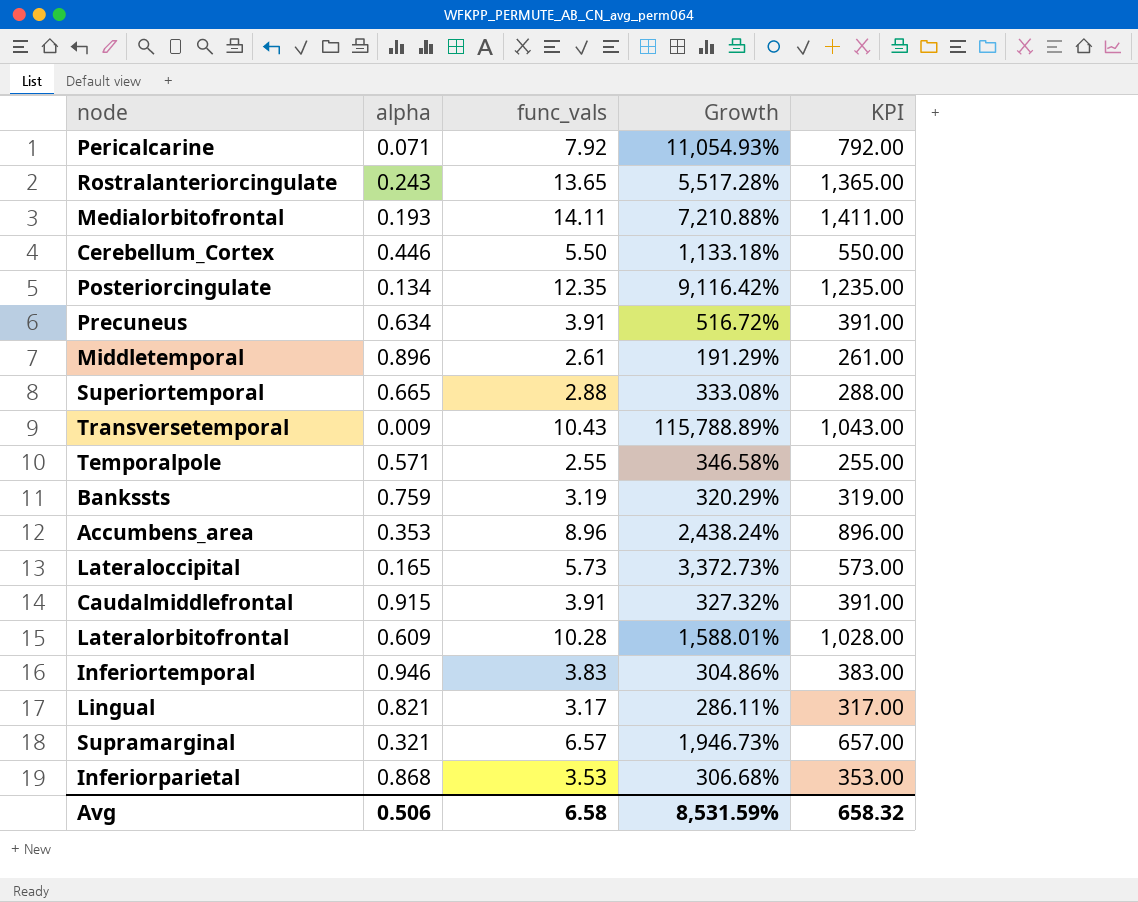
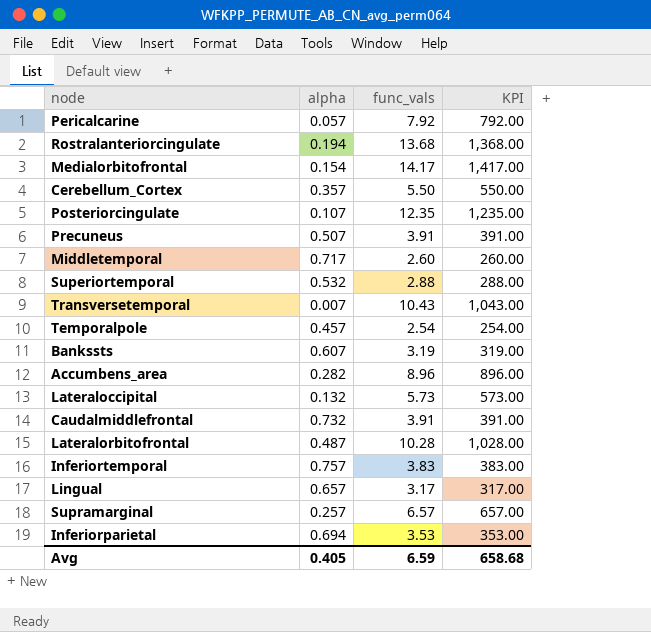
column Growth | formula: ([func_vals] - [alpha]) / [alpha] -> none
Pericalcarine | alpha: 0.071 -> 0.057
Rostralanteriorcingulate | alpha: 0.243 -> 0.194
Rostralanteriorcingulate | func_vals: 13.65 -> 13.68
Rostralanteriorcingulate | KPI: 1,365.00 -> 1,368.00
Medialorbitofrontal | alpha: 0.193 -> 0.154
Medialorbitofrontal | func_vals: 14.11 -> 14.17
Medialorbitofrontal | KPI: 1,411.00 -> 1,417.00
Cerebellum_Cortex | alpha: 0.446 -> 0.357
Posteriorcingulate | alpha: 0.134 -> 0.107
Precuneus | alpha: 0.634 -> 0.507
Middletemporal | alpha: 0.896 -> 0.717
Middletemporal | func_vals: 2.61 -> 2.60
Middletemporal | KPI: 261.00 -> 260.00
Superiortemporal | alpha: 0.665 -> 0.532
Transversetemporal | alpha: 0.009 -> 0.007
Temporalpole | alpha: 0.571 -> 0.457
Temporalpole | func_vals: 2.55 -> 2.54
Temporalpole | KPI: 255.00 -> 254.00
Bankssts | alpha: 0.759 -> 0.607
Accumbens_area | alpha: 0.353 -> 0.282
Lateraloccipital | alpha: 0.165 -> 0.132
Caudalmiddlefrontal | alpha: 0.915 -> 0.732
Lateralorbitofrontal | alpha: 0.609 -> 0.487
Inferiortemporal | alpha: 0.946 -> 0.757
Lingual | alpha: 0.821 -> 0.657
Supramarginal | alpha: 0.321 -> 0.257
Inferiorparietal | alpha: 0.868 -> 0.694
Avg | alpha: 0.506 -> 0.405
Avg | func_vals: 6.58 -> 6.59
Avg | KPI: 658.32 -> 658.68

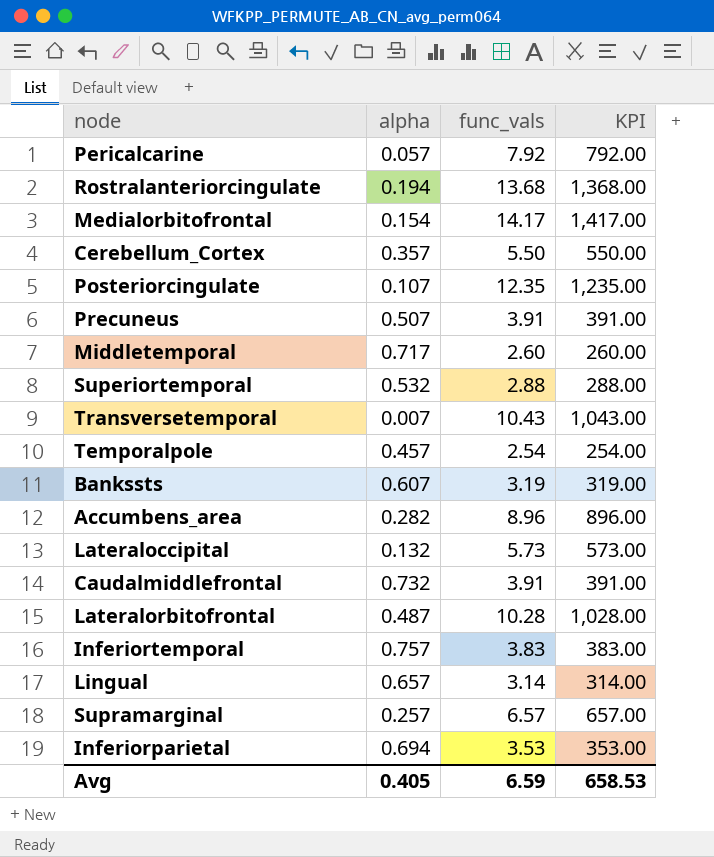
Lingual | func_vals: 3.17 -> 3.14
Lingual | KPI: 317.00 -> 314.00
Avg | KPI: 658.68 -> 658.53

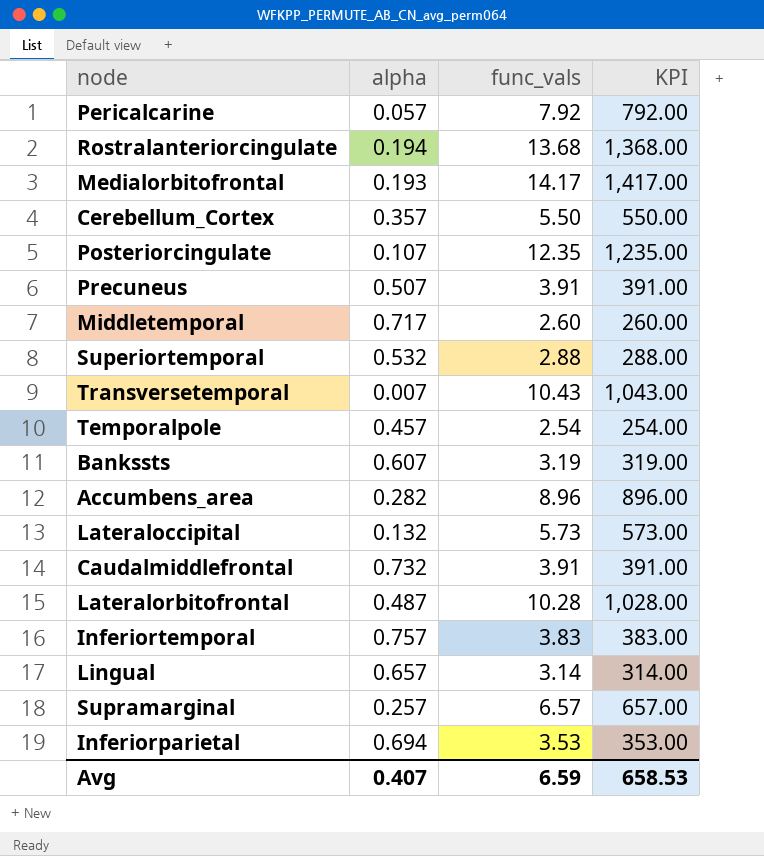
Medialorbitofrontal | alpha: 0.154 -> 0.193
Avg | alpha: 0.405 -> 0.407

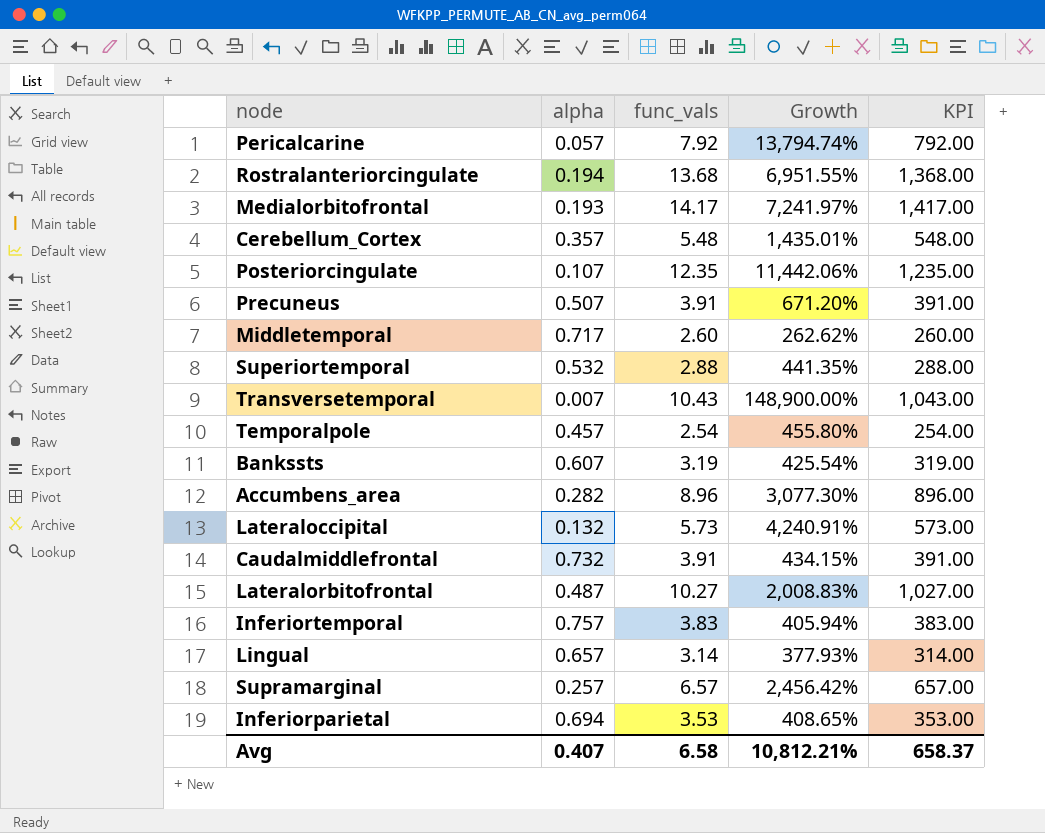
column Growth | formula: none -> ([func_vals] - [alpha]) / [alpha]
Cerebellum_Cortex | func_vals: 5.50 -> 5.48
Cerebellum_Cortex | KPI: 550.00 -> 548.00
Lateralorbitofrontal | func_vals: 10.28 -> 10.27
Lateralorbitofrontal | KPI: 1,028.00 -> 1,027.00
Avg | func_vals: 6.59 -> 6.58
Avg | KPI: 658.53 -> 658.37

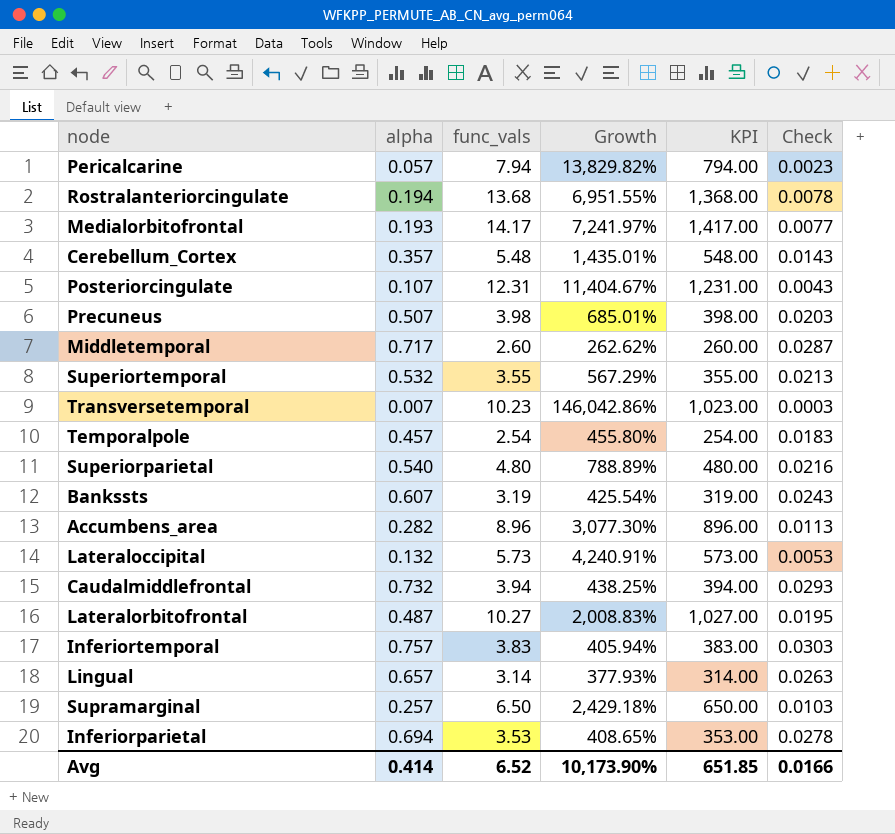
column Check | formula: none -> [alpha] * 0.04
Pericalcarine | func_vals: 7.92 -> 7.94
Pericalcarine | Growth: 13,794.74% -> 13,829.82%
Pericalcarine | KPI: 792.00 -> 794.00
Posteriorcingulate | func_vals: 12.35 -> 12.31
Posteriorcingulate | Growth: 11,442.06% -> 11,404.67%
Posteriorcingulate | KPI: 1,235.00 -> 1,231.00
Precuneus | func_vals: 3.91 -> 3.98
Precuneus | Growth: 671.20% -> 685.01%
Precuneus | KPI: 391.00 -> 398.00
Superiortemporal | func_vals: 2.88 -> 3.55
Superiortemporal | Growth: 441.35% -> 567.29%
Superiortemporal | KPI: 288.00 -> 355.00
Transversetemporal | func_vals: 10.43 -> 10.23
Transversetemporal | Growth: 148,900.00% -> 146,042.86%
Transversetemporal | KPI: 1,043.00 -> 1,023.00
row Superiorparietal: none -> 0.540 | 4.80 | 788.89% | 480.00 | 0.0216
Caudalmiddlefrontal | func_vals: 3.91 -> 3.94
Caudalmiddlefrontal | Growth: 434.15% -> 438.25%
Caudalmiddlefrontal | KPI: 391.00 -> 394.00
Supramarginal | func_vals: 6.57 -> 6.50
Supramarginal | Growth: 2,456.42% -> 2,429.18%
Supramarginal | KPI: 657.00 -> 650.00
Avg | alpha: 0.407 -> 0.414
Avg | func_vals: 6.58 -> 6.52
Avg | Growth: 10,812.21% -> 10,173.90%
Avg | KPI: 658.37 -> 651.85

